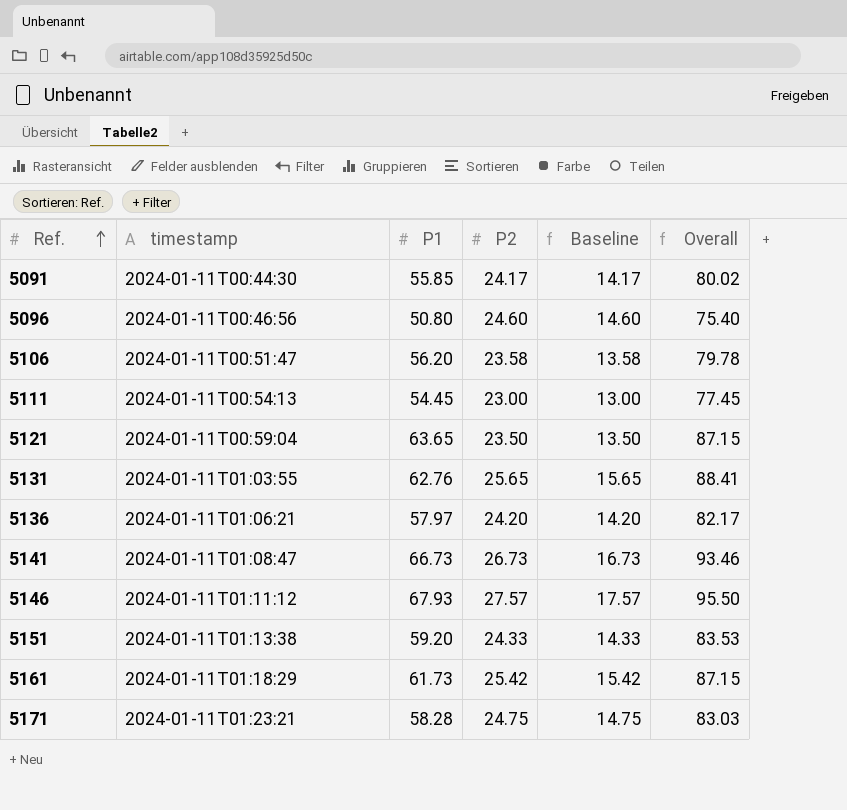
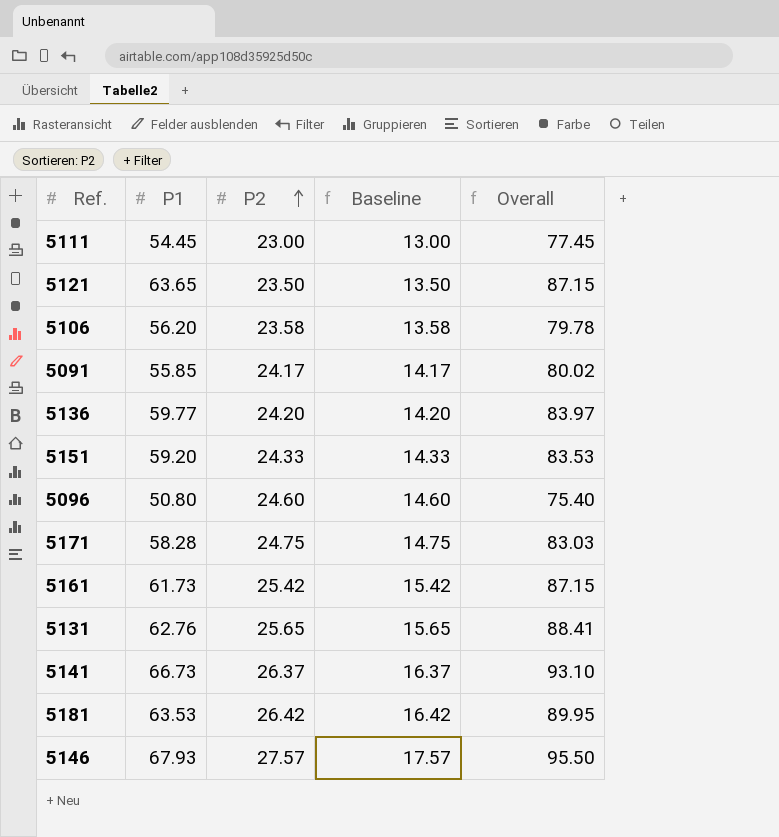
row order: Ref. ascending -> P2 ascending
column timestamp | position: 2 -> none
5136 | P1: 57.97 -> 59.77
5136 | Overall: 82.17 -> 83.97
5141 | P2: 26.73 -> 26.37
5141 | Baseline: 16.73 -> 16.37
5141 | Overall: 93.46 -> 93.10
row 5181: none -> 63.53 | 26.42 | 16.42 | 89.95

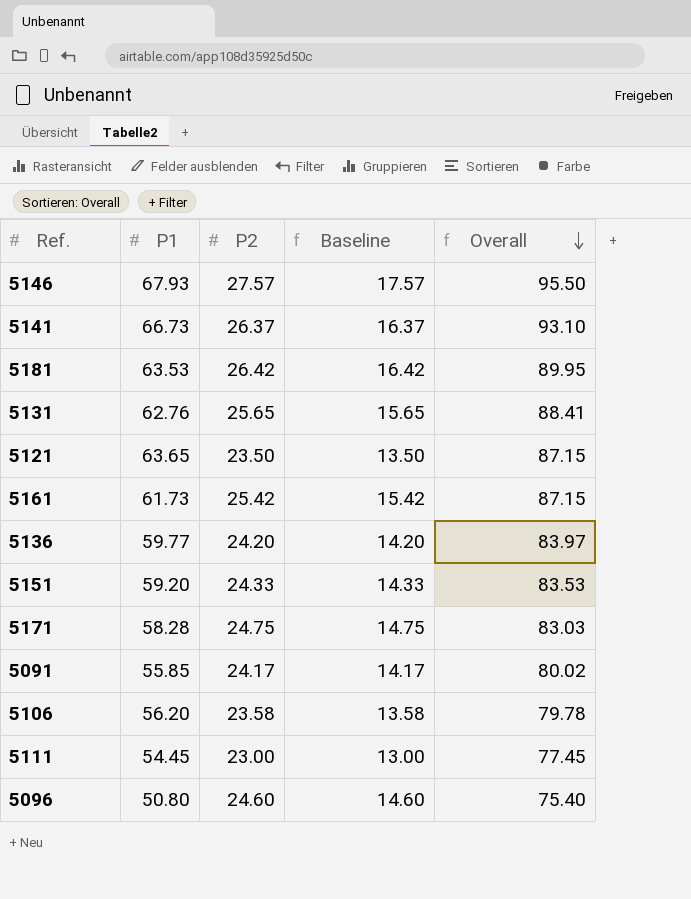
row order: P2 ascending -> Overall descending

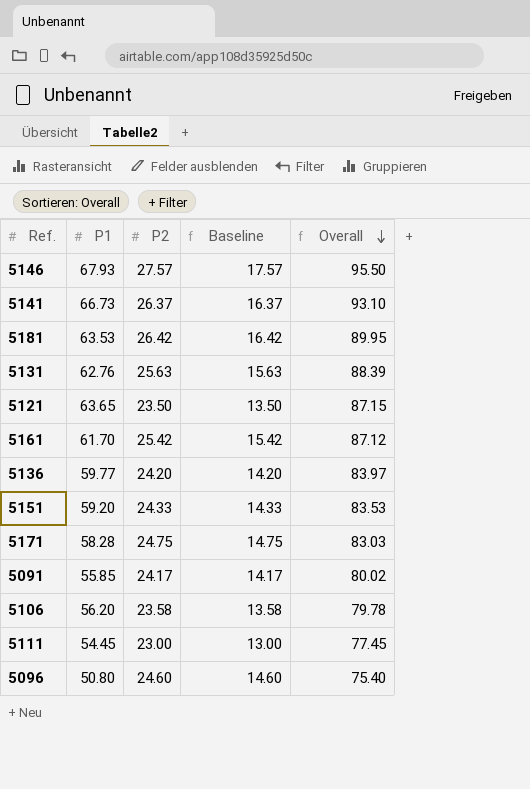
5131 | P2: 25.65 -> 25.63
5131 | Baseline: 15.65 -> 15.63
5131 | Overall: 88.41 -> 88.39
5161 | P1: 61.73 -> 61.70
5161 | Overall: 87.15 -> 87.12

